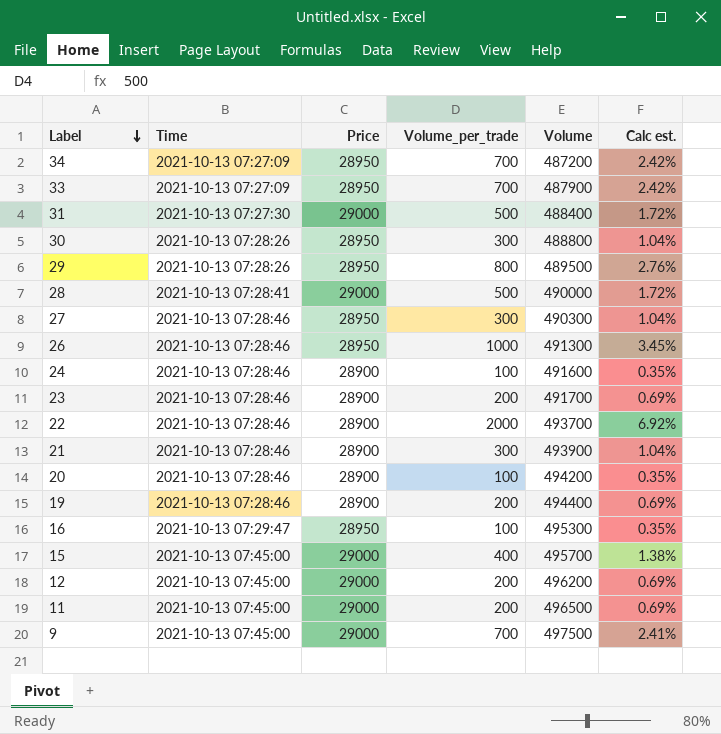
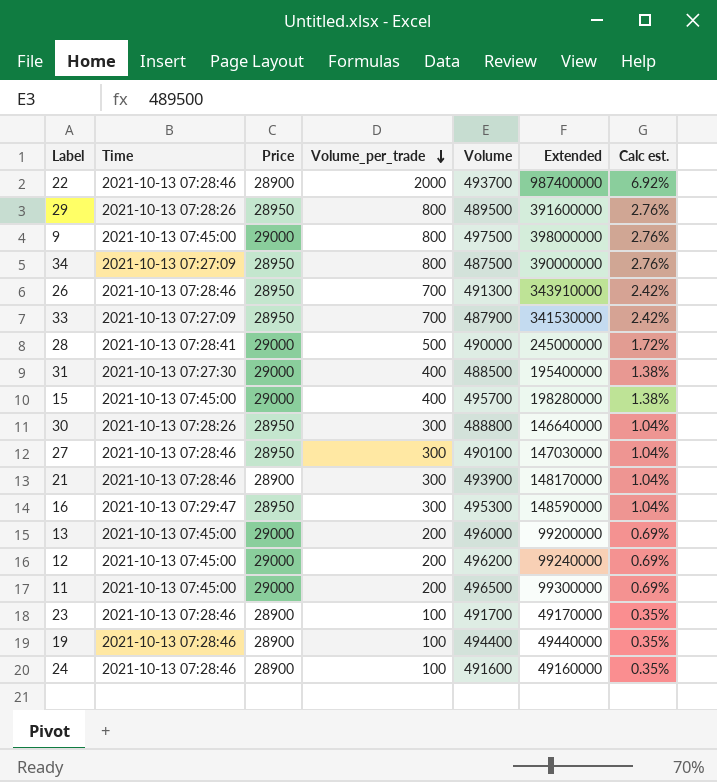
row order: Label descending -> Volume_per_trade descending
column Extended | formula: none -> [Volume_per_trade] * [Volume]
row 20: 2021-10-13 07:28:46 | 28900 | 100 | 494200 | 0.35% -> none
9 | Volume_per_trade: 700 -> 800
9 | Calc est.: 2.41% -> 2.76%
34 | Volume_per_trade: 700 -> 800
34 | Volume: 487200 -> 487500
34 | Calc est.: 2.42% -> 2.76%
26 | Volume_per_trade: 1000 -> 700
26 | Calc est.: 3.45% -> 2.42%
31 | Volume_per_trade: 500 -> 400
31 | Volume: 488400 -> 488500
31 | Calc est.: 1.72% -> 1.38%
27 | Volume: 490300 -> 490100
16 | Volume_per_trade: 100 -> 300
16 | Calc est.: 0.35% -> 1.04%
row 13: none -> 2021-10-13 07:45:00 | 29000 | 200 | 496000 | 99200000 | 0.69%
23 | Volume_per_trade: 200 -> 100
23 | Calc est.: 0.69% -> 0.35%
19 | Volume_per_trade: 200 -> 100
19 | Calc est.: 0.69% -> 0.35%

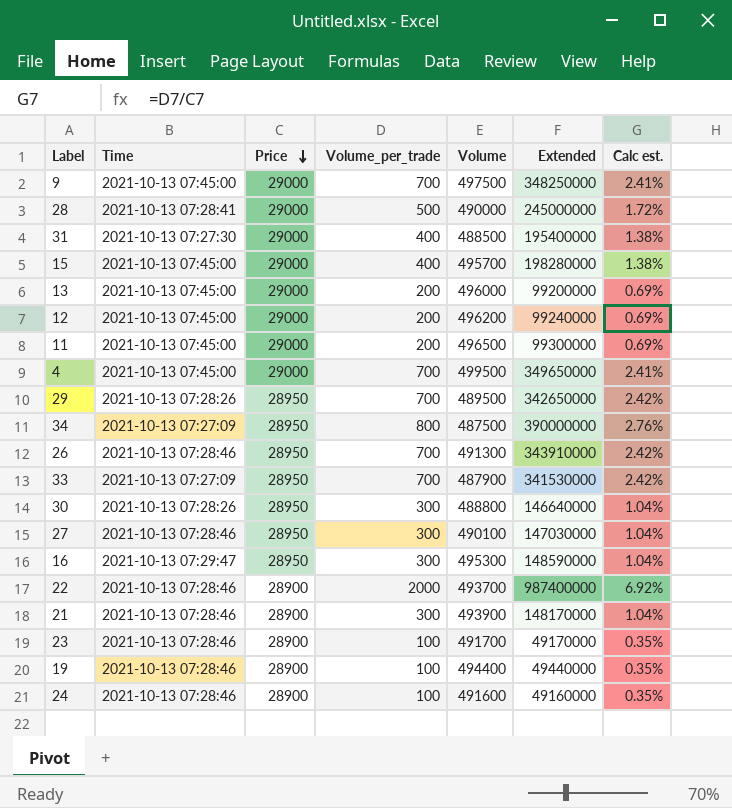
row order: Volume_per_trade descending -> Price descending
9 | Volume_per_trade: 800 -> 700
9 | Extended: 398000000 -> 348250000
9 | Calc est.: 2.76% -> 2.41%
row 4: none -> 2021-10-13 07:45:00 | 29000 | 700 | 499500 | 349650000 | 2.41%
29 | Volume_per_trade: 800 -> 700
29 | Extended: 391600000 -> 342650000
29 | Calc est.: 2.76% -> 2.42%

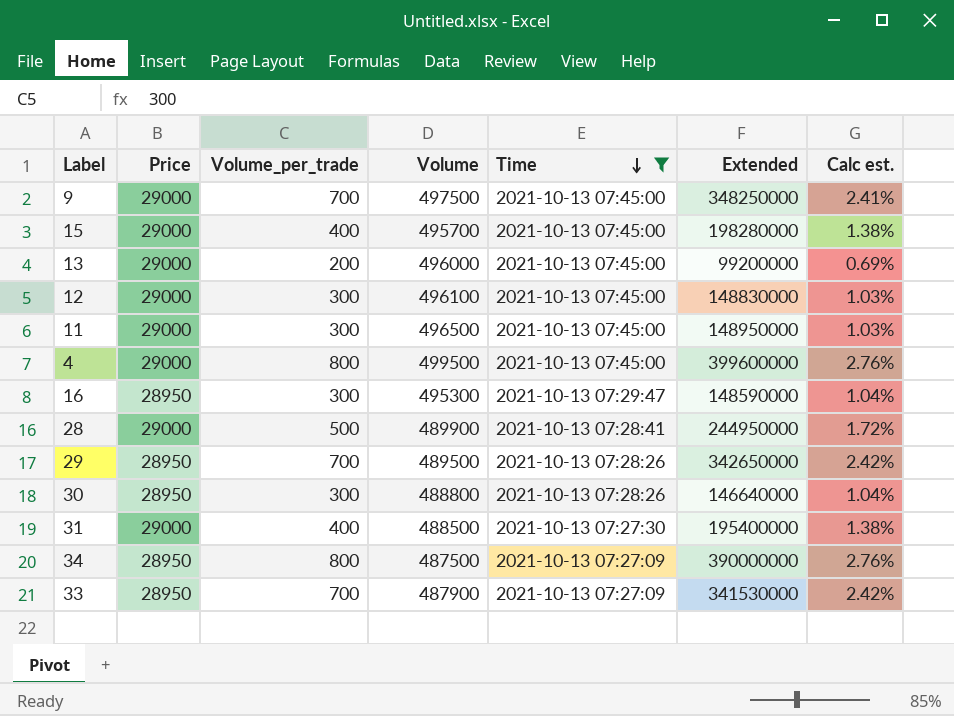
filter: none -> Time != 2021-10-13 07:28:46
row order: Price descending -> Time descending
column Time | position: 2 -> 5
12 | Volume_per_trade: 200 -> 300
12 | Volume: 496200 -> 496100
12 | Extended: 99240000 -> 148830000
12 | Calc est.: 0.69% -> 1.03%
11 | Volume_per_trade: 200 -> 300
11 | Extended: 99300000 -> 148950000
11 | Calc est.: 0.69% -> 1.03%
4 | Volume_per_trade: 700 -> 800
4 | Extended: 349650000 -> 399600000
4 | Calc est.: 2.41% -> 2.76%
28 | Volume: 490000 -> 489900
28 | Extended: 245000000 -> 244950000

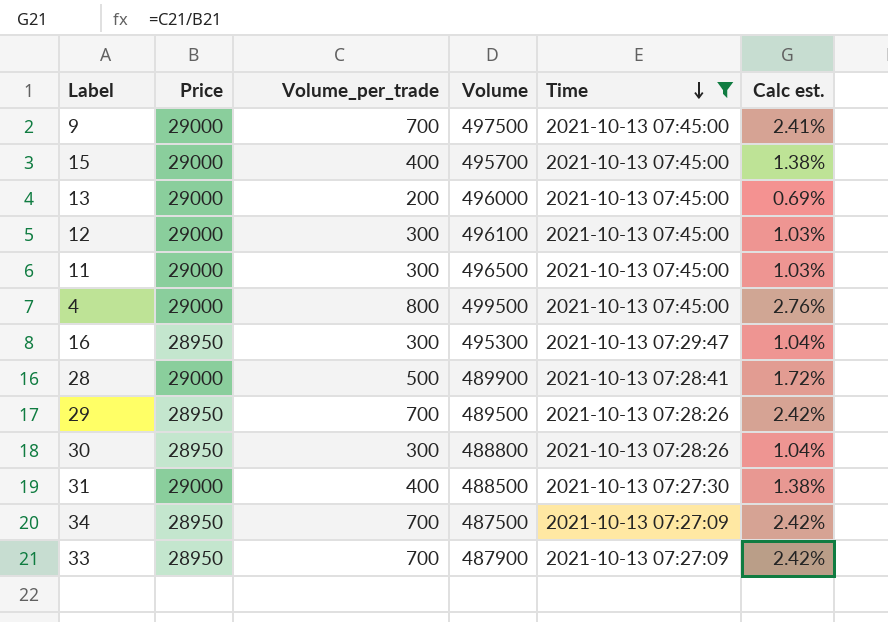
column Extended | formula: [Volume_per_trade] * [Volume] -> none
34 | Volume_per_trade: 800 -> 700
34 | Calc est.: 2.76% -> 2.42%

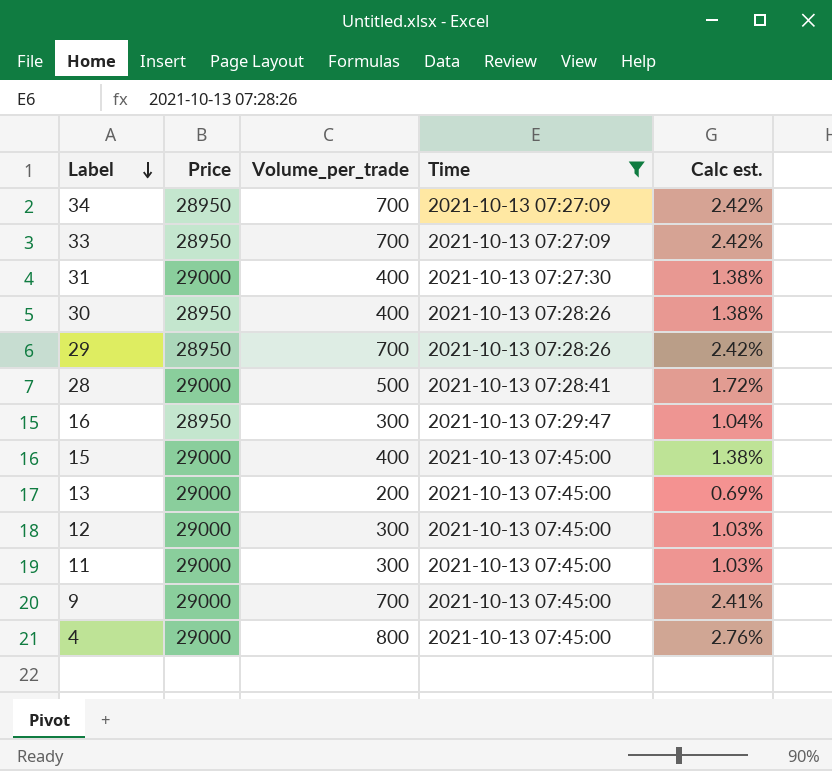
row order: Time descending -> Label descending
column Volume | position: 4 -> none
30 | Volume_per_trade: 300 -> 400
30 | Calc est.: 1.04% -> 1.38%

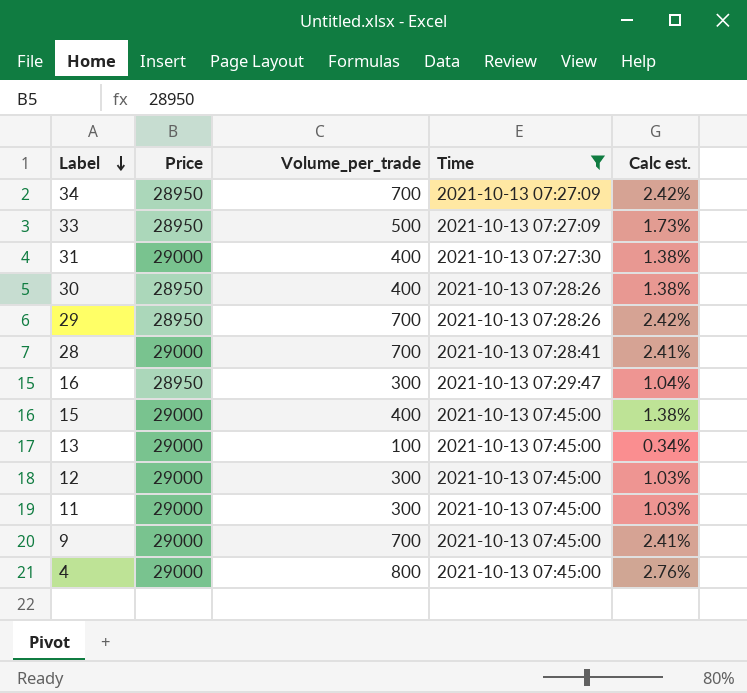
33 | Volume_per_trade: 700 -> 500
33 | Calc est.: 2.42% -> 1.73%
28 | Volume_per_trade: 500 -> 700
28 | Calc est.: 1.72% -> 2.41%
13 | Volume_per_trade: 200 -> 100
13 | Calc est.: 0.69% -> 0.34%

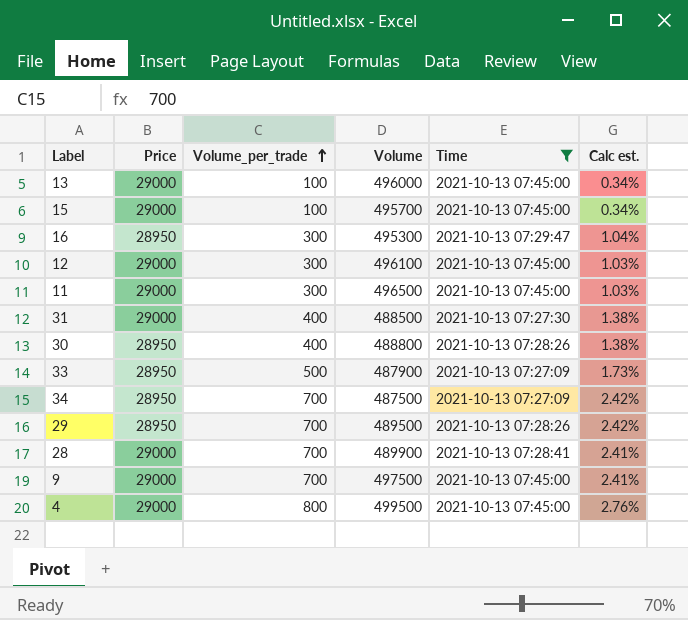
row order: Label descending -> Volume_per_trade ascending
column Volume | position: none -> 4
15 | Volume_per_trade: 400 -> 100
15 | Calc est.: 1.38% -> 0.34%

